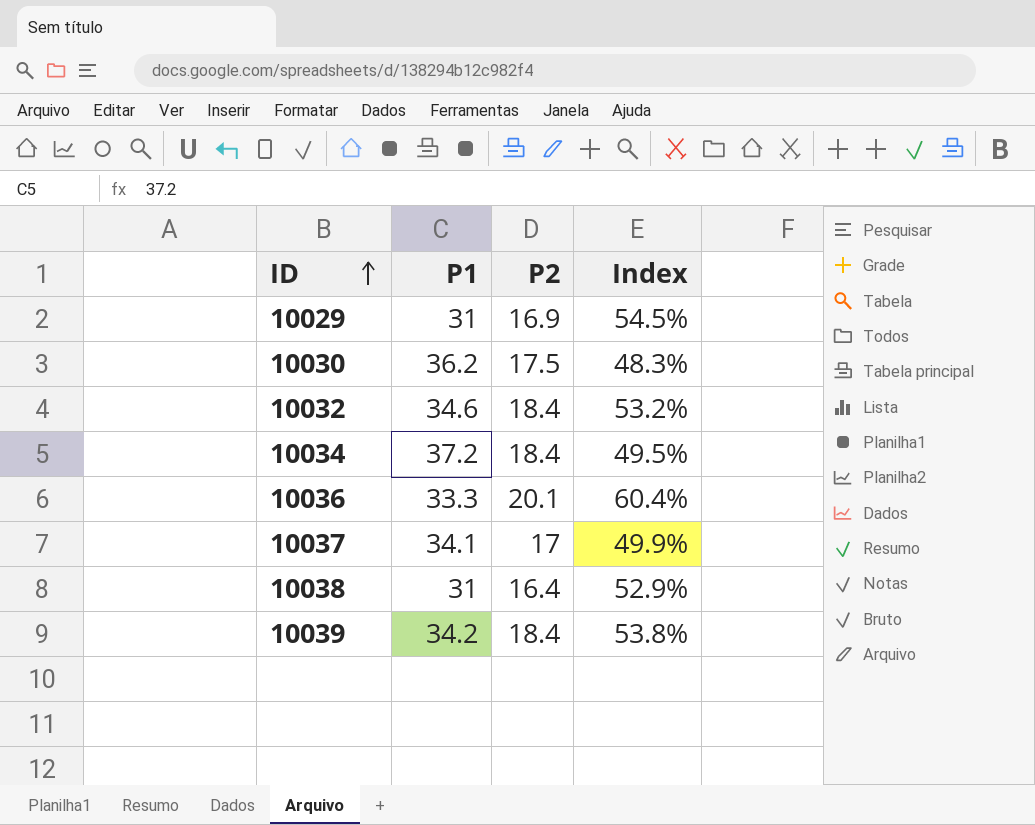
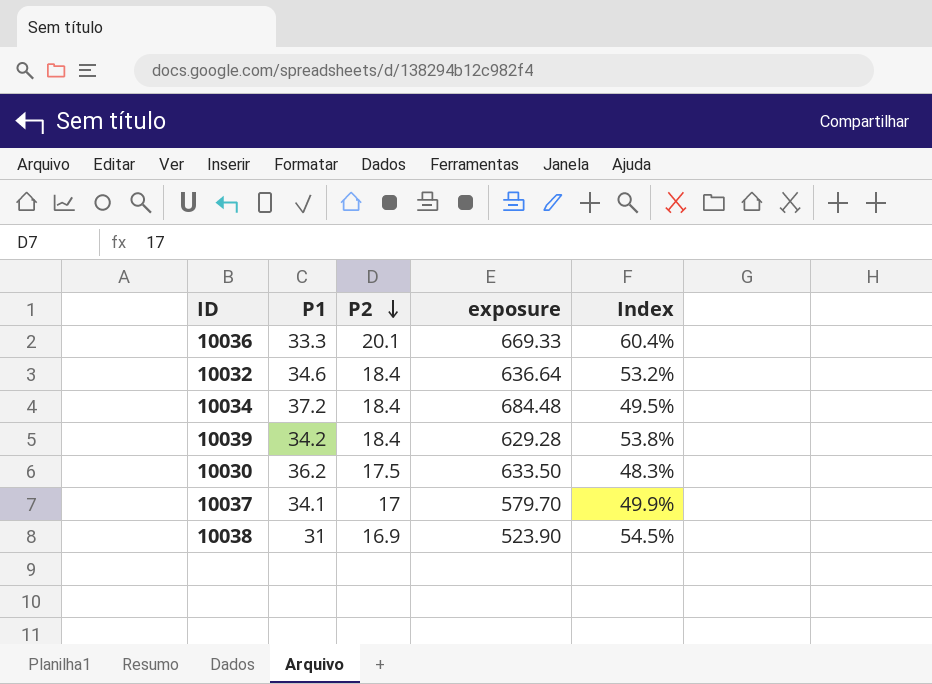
row order: ID ascending -> P2 descending
column exposure | formula: none -> [P1] * [P2]
row 10029: 31 | 16.9 | 54.5% -> none
10038 | P2: 16.4 -> 16.9
10038 | Index: 52.9% -> 54.5%

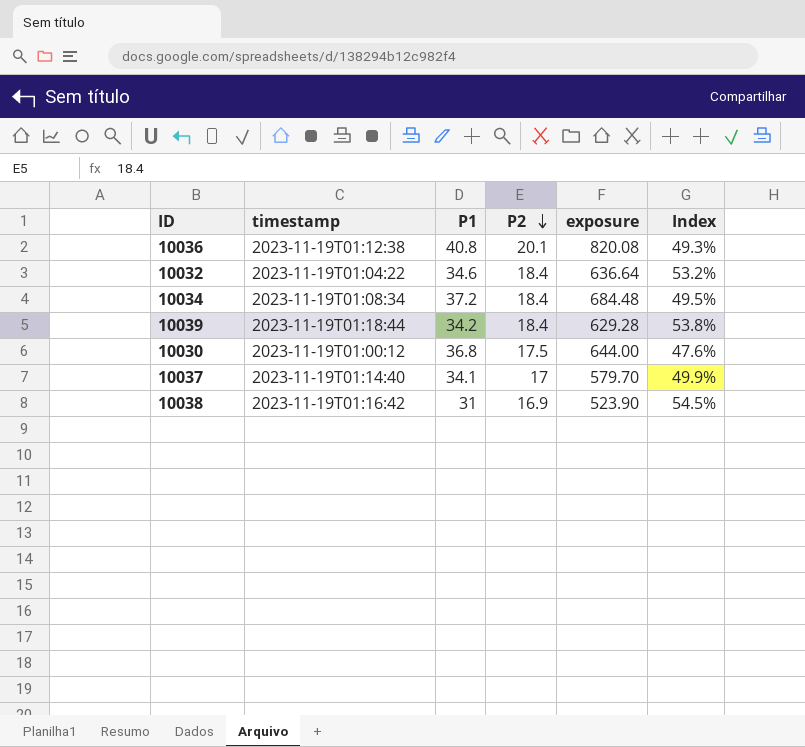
column timestamp | position: none -> 2
10036 | P1: 33.3 -> 40.8
10036 | exposure: 669.33 -> 820.08
10036 | Index: 60.4% -> 49.3%
10030 | P1: 36.2 -> 36.8
10030 | exposure: 633.50 -> 644.00
10030 | Index: 48.3% -> 47.6%

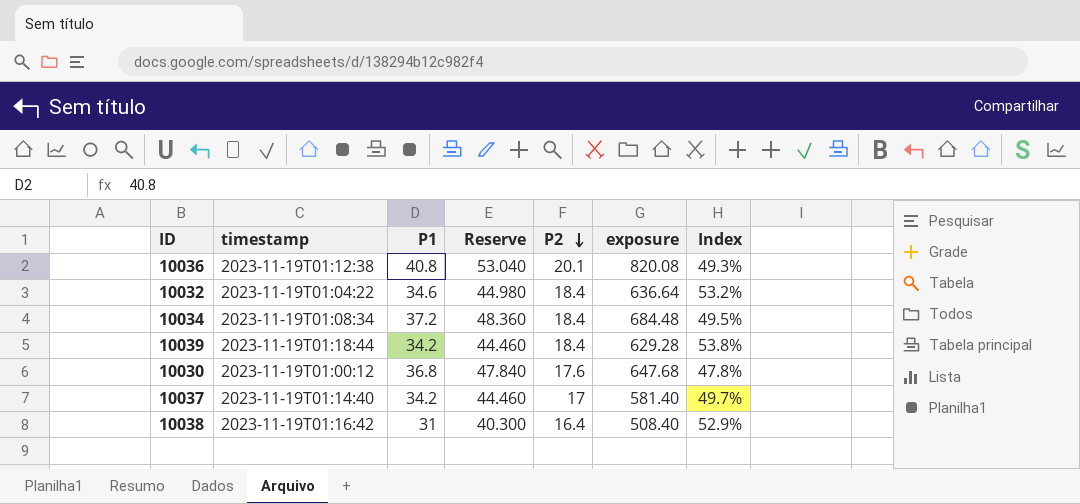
column Reserve | formula: none -> [P1] * 1.3
10030 | P2: 17.5 -> 17.6
10030 | exposure: 644.00 -> 647.68
10030 | Index: 47.6% -> 47.8%
10037 | P1: 34.1 -> 34.2
10037 | exposure: 579.70 -> 581.40
10037 | Index: 49.9% -> 49.7%
10038 | P2: 16.9 -> 16.4
10038 | exposure: 523.90 -> 508.40
10038 | Index: 54.5% -> 52.9%

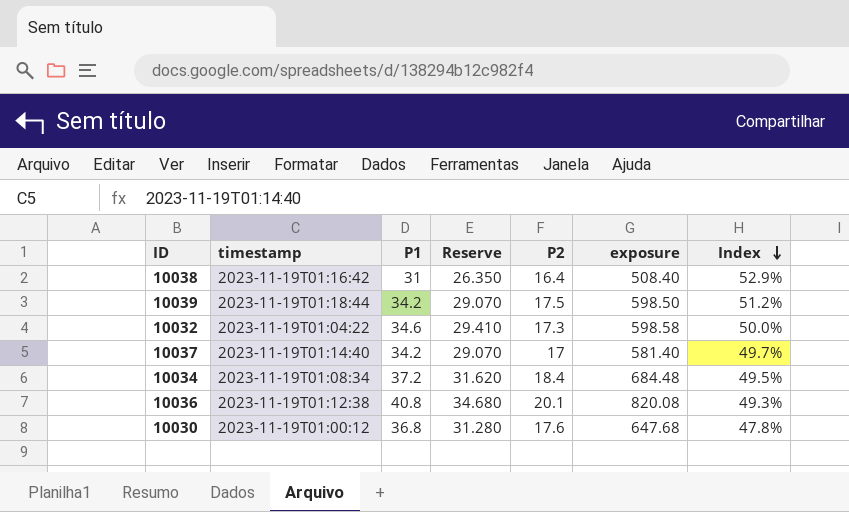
row order: P2 descending -> Index descending
column Reserve | formula: [P1] * 1.3 -> [P1] * 0.85
10039 | P2: 18.4 -> 17.5
10039 | exposure: 629.28 -> 598.50
10039 | Index: 53.8% -> 51.2%
10032 | P2: 18.4 -> 17.3
10032 | exposure: 636.64 -> 598.58
10032 | Index: 53.2% -> 50.0%

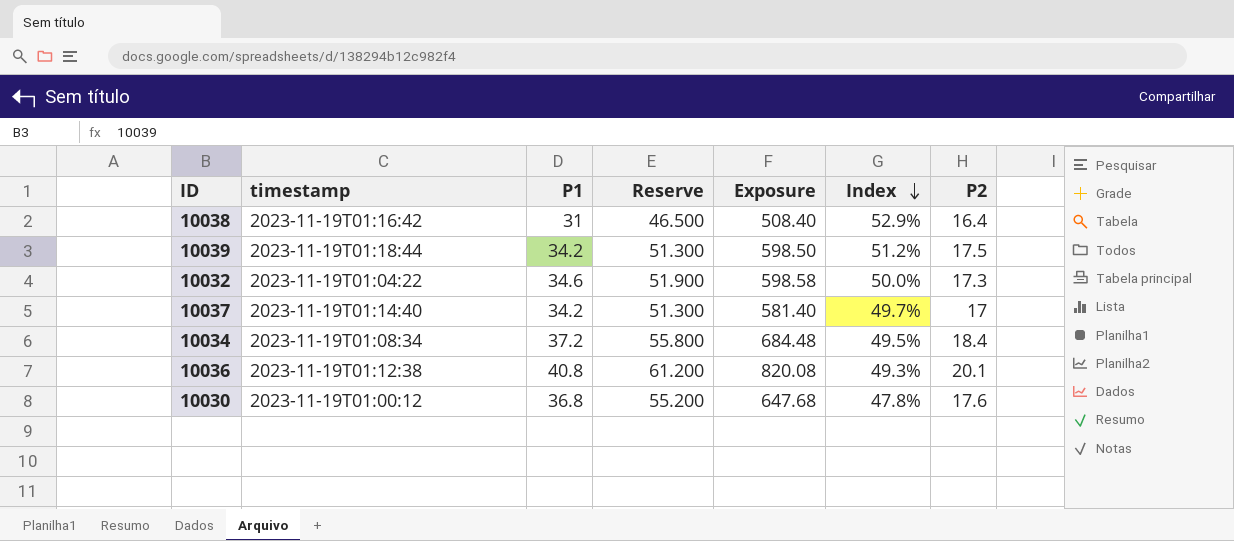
column Reserve | formula: [P1] * 0.85 -> [P1] * 1.5
column name: exposure -> Exposure
column P2 | position: 5 -> 7

